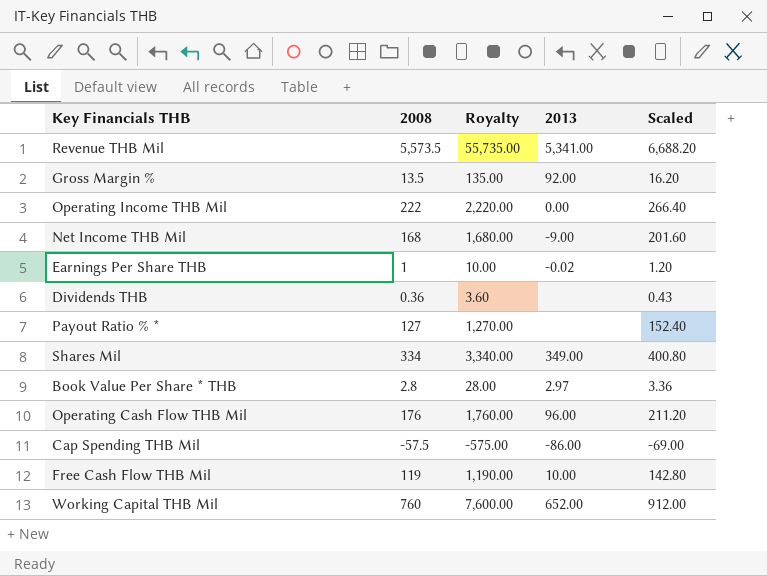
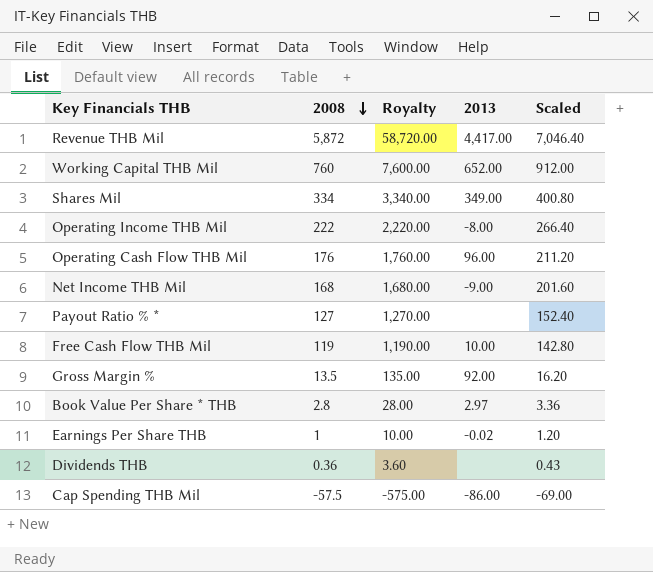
row order: none -> 2008 descending
Revenue THB Mil | 2008: 5,573.5 -> 5,872
Revenue THB Mil | Royalty: 55,735.00 -> 58,720.00
Revenue THB Mil | 2013: 5,341.00 -> 4,417.00
Revenue THB Mil | Scaled: 6,688.20 -> 7,046.40
Operating Income THB Mil | 2013: 0.00 -> -8.00

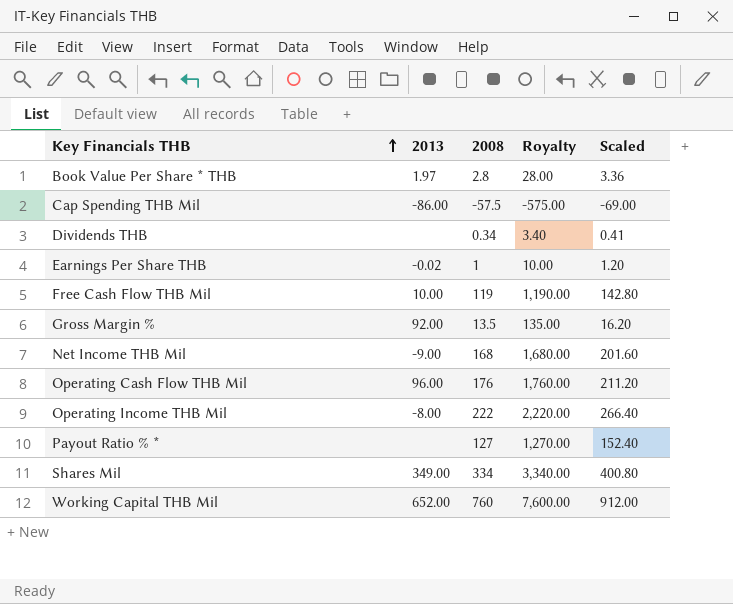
row order: 2008 descending -> Key Financials THB ascending
column 2013 | position: 4 -> 2
row Revenue THB Mil: 5,872 | 58,720.00 | 4,417.00 | 7,046.40 -> none
Book Value Per Share * THB | 2013: 2.97 -> 1.97
Dividends THB | 2008: 0.36 -> 0.34
Dividends THB | Royalty: 3.60 -> 3.40
Dividends THB | Scaled: 0.43 -> 0.41

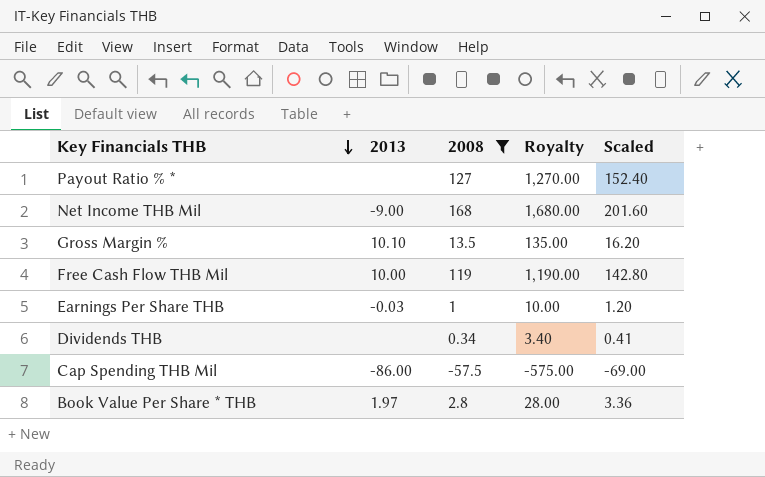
filter: none -> 2008 <= 168
row order: Key Financials THB ascending -> Key Financials THB descending
Gross Margin % | 2013: 92.00 -> 10.10
Earnings Per Share THB | 2013: -0.02 -> -0.03

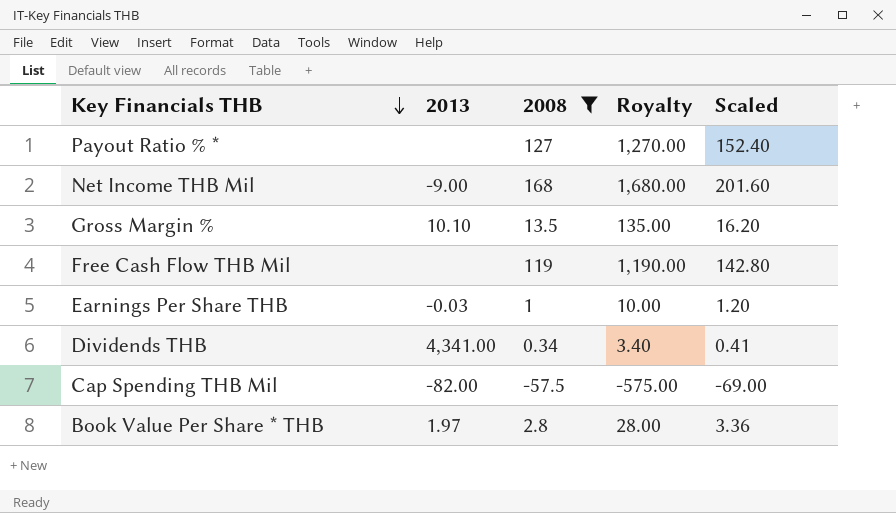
Free Cash Flow THB Mil | 2013: 10.00 -> none
Dividends THB | 2013: none -> 4,341.00
Cap Spending THB Mil | 2013: -86.00 -> -82.00

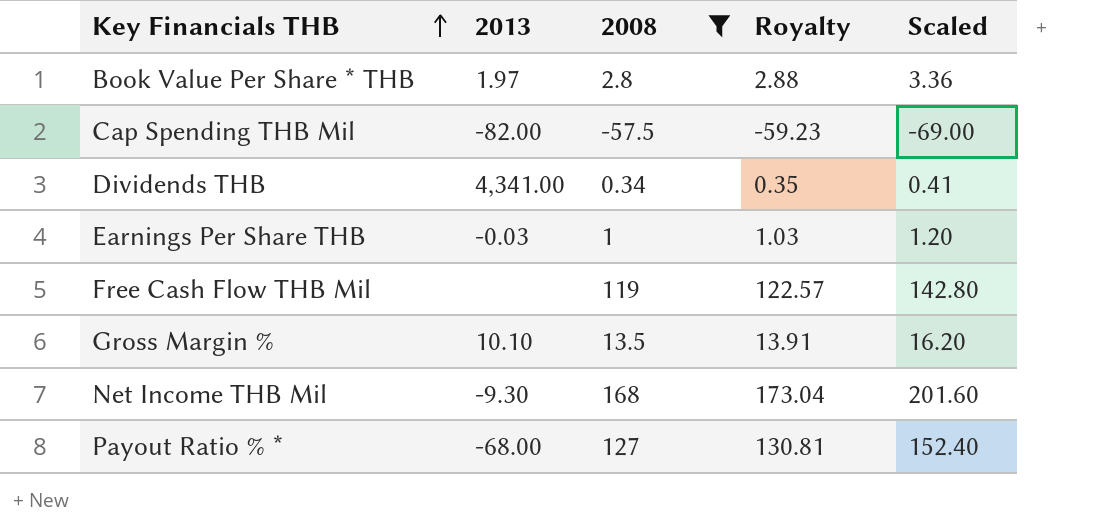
row order: Key Financials THB descending -> Key Financials THB ascending
column Royalty | formula: [2008] * 10 -> [2008] * 1.03
Net Income THB Mil | 2013: -9.00 -> -9.30
Payout Ratio % * | 2013: none -> -68.00

